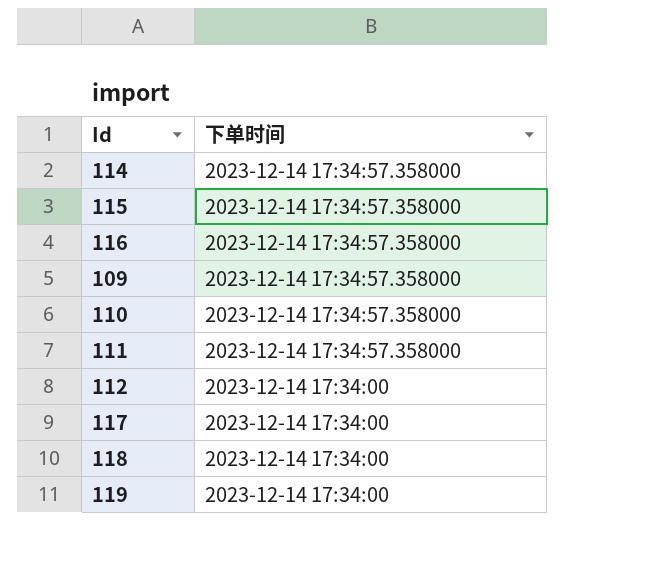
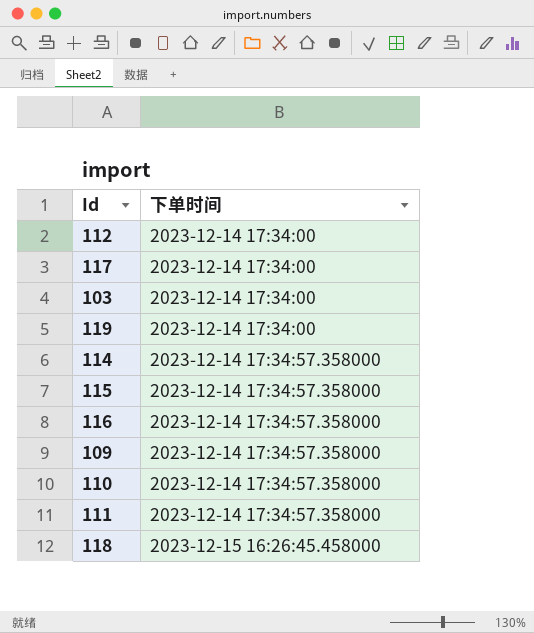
row order: 下单时间 descending -> 下单时间 ascending
row 103: none -> 2023-12-14 17:34:00
118 | 下单时间: 2023-12-14 17:34:00 -> 2023-12-15 16:26:45.458000

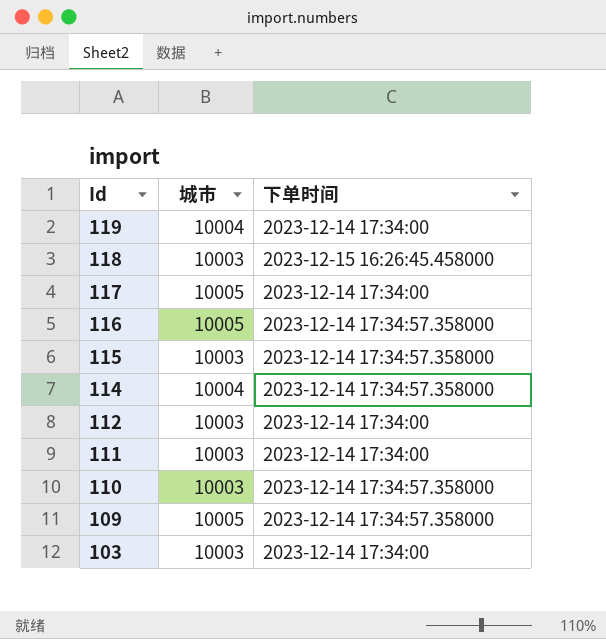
row order: 下单时间 ascending -> Id descending
column 城市 | position: none -> 2
111 | 下单时间: 2023-12-14 17:34:57.358000 -> 2023-12-14 17:34:00

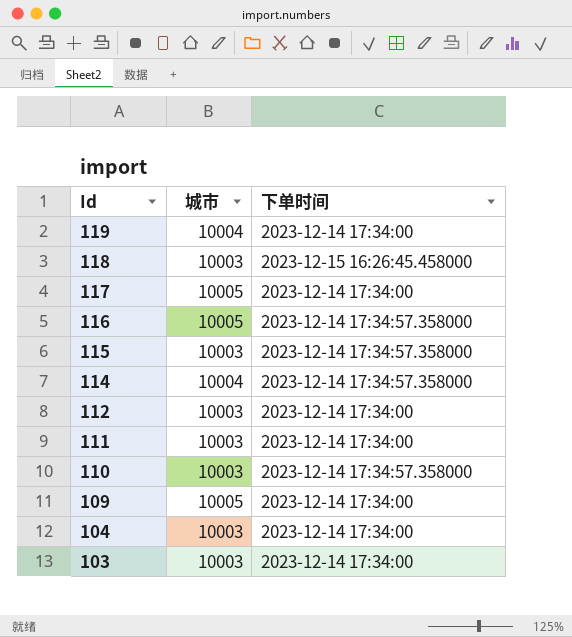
109 | 下单时间: 2023-12-14 17:34:57.358000 -> 2023-12-14 17:34:00
row 104: none -> 10003 | 2023-12-14 17:34:00

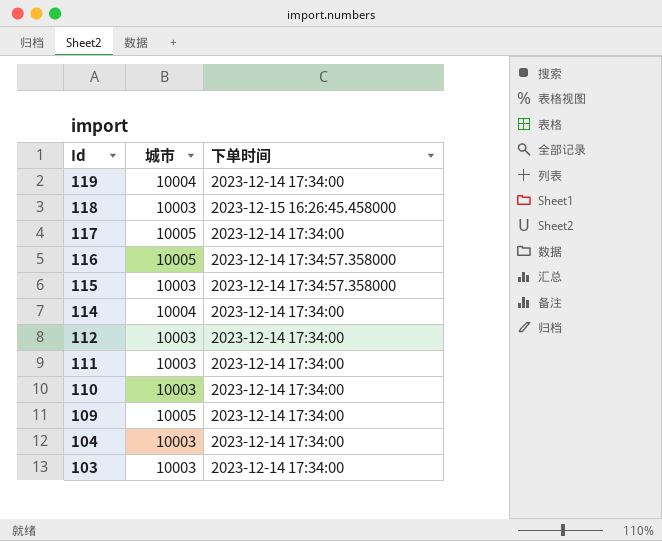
114 | 下单时间: 2023-12-14 17:34:57.358000 -> 2023-12-14 17:34:00
110 | 下单时间: 2023-12-14 17:34:57.358000 -> 2023-12-14 17:34:00

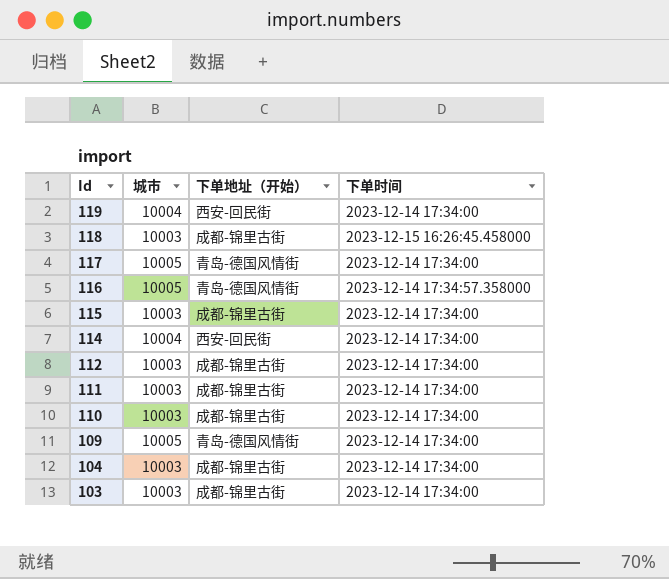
column 下单地址（开始） | position: none -> 3
115 | 下单时间: 2023-12-14 17:34:57.358000 -> 2023-12-14 17:34:00

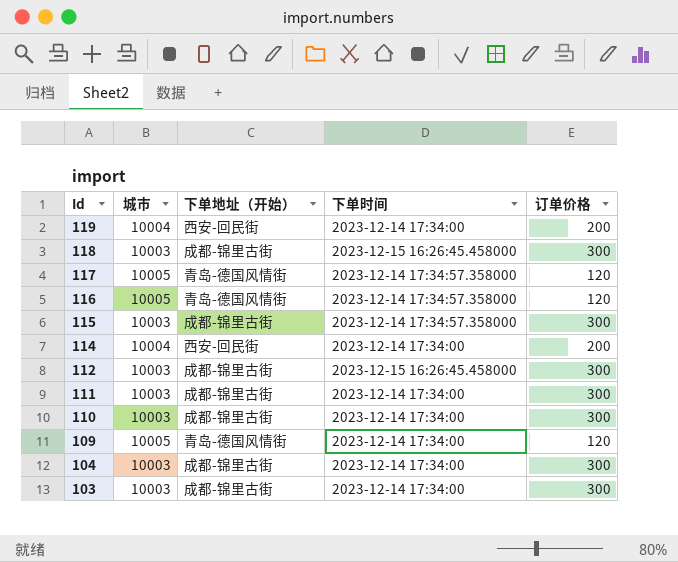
column 订单价格 | position: none -> 5
117 | 下单时间: 2023-12-14 17:34:00 -> 2023-12-14 17:34:57.358000
115 | 下单时间: 2023-12-14 17:34:00 -> 2023-12-14 17:34:57.358000
112 | 下单时间: 2023-12-14 17:34:00 -> 2023-12-15 16:26:45.458000

